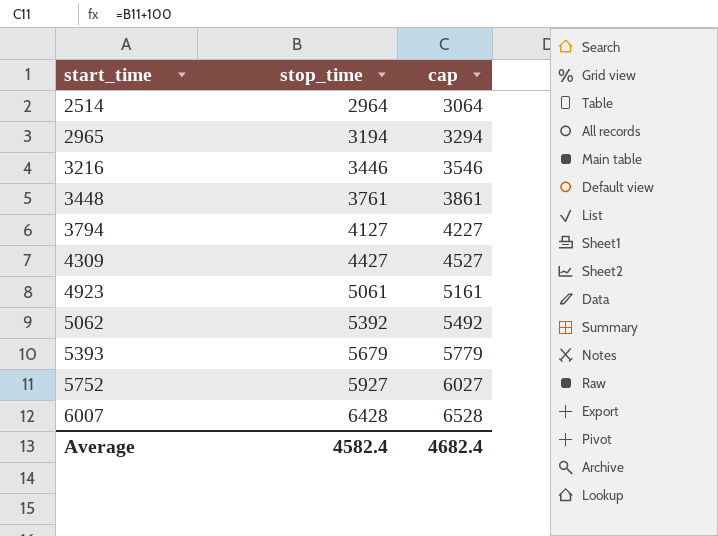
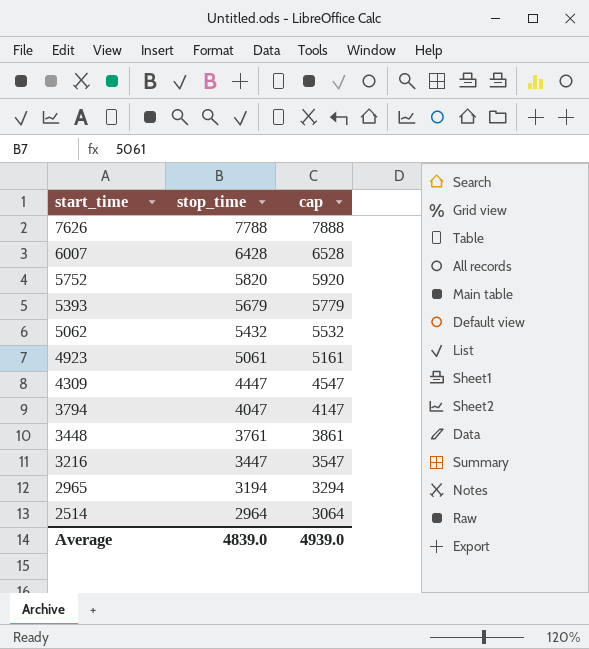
row order: start_time ascending -> start_time descending
row 7626: none -> 7788 | 7888
5752 | stop_time: 5927 -> 5820
5752 | cap: 6027 -> 5920
5062 | stop_time: 5392 -> 5432
5062 | cap: 5492 -> 5532
4309 | stop_time: 4427 -> 4447
4309 | cap: 4527 -> 4547
3794 | stop_time: 4127 -> 4047
3794 | cap: 4227 -> 4147
3216 | stop_time: 3446 -> 3447
3216 | cap: 3546 -> 3547
Average | stop_time: 4582.4 -> 4839.0
Average | cap: 4682.4 -> 4939.0

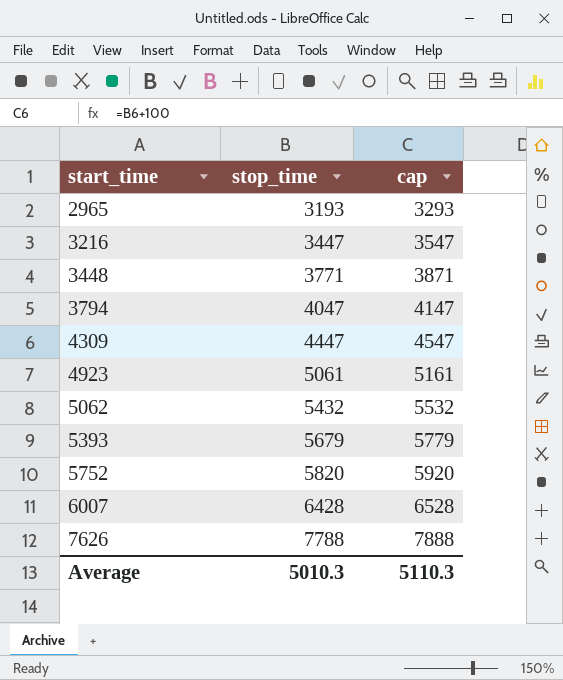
row order: start_time descending -> start_time ascending
row 2514: 2964 | 3064 -> none
2965 | stop_time: 3194 -> 3193
2965 | cap: 3294 -> 3293
3448 | stop_time: 3761 -> 3771
3448 | cap: 3861 -> 3871
Average | stop_time: 4839.0 -> 5010.3
Average | cap: 4939.0 -> 5110.3

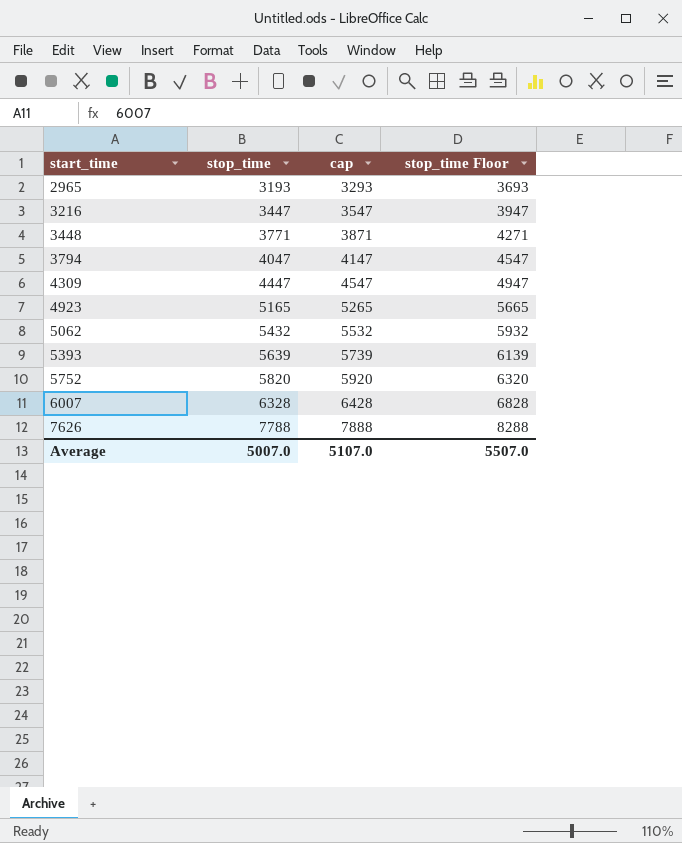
column stop_time Floor | formula: none -> [stop_time] + 500
4923 | stop_time: 5061 -> 5165
4923 | cap: 5161 -> 5265
5393 | stop_time: 5679 -> 5639
5393 | cap: 5779 -> 5739
6007 | stop_time: 6428 -> 6328
6007 | cap: 6528 -> 6428
Average | stop_time: 5010.3 -> 5007.0
Average | cap: 5110.3 -> 5107.0

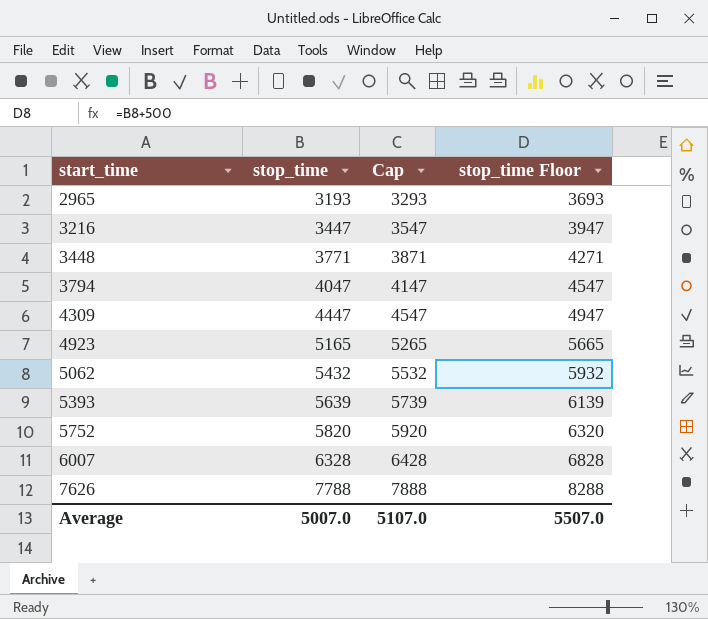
column name: cap -> Cap

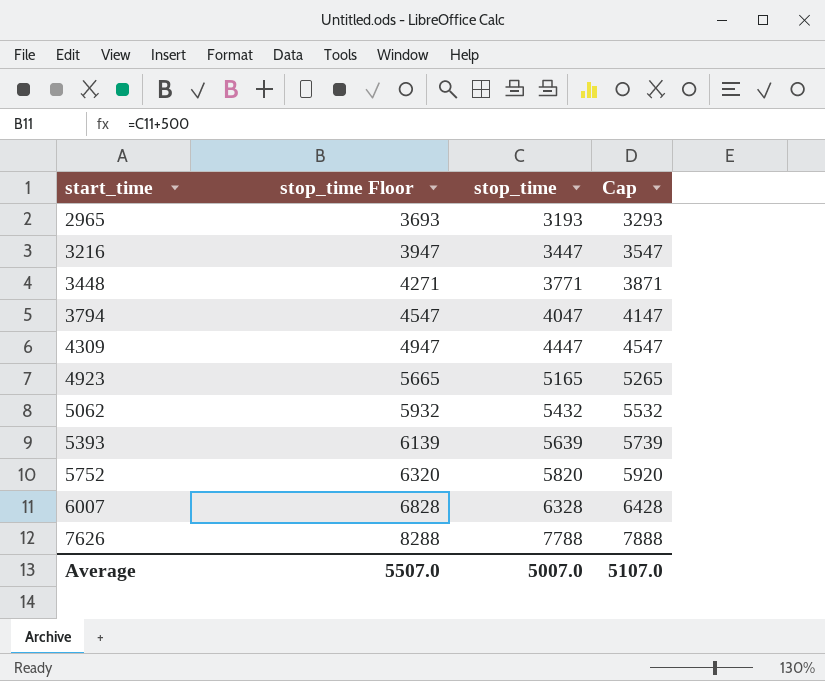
column stop_time Floor | position: 4 -> 2

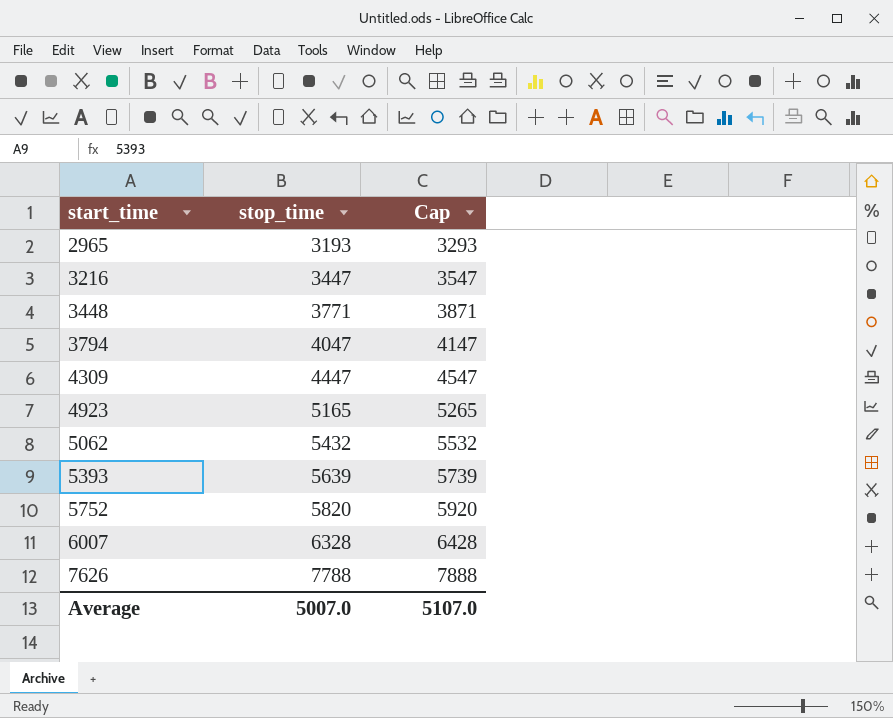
column stop_time Floor | formula: [stop_time] + 500 -> none

